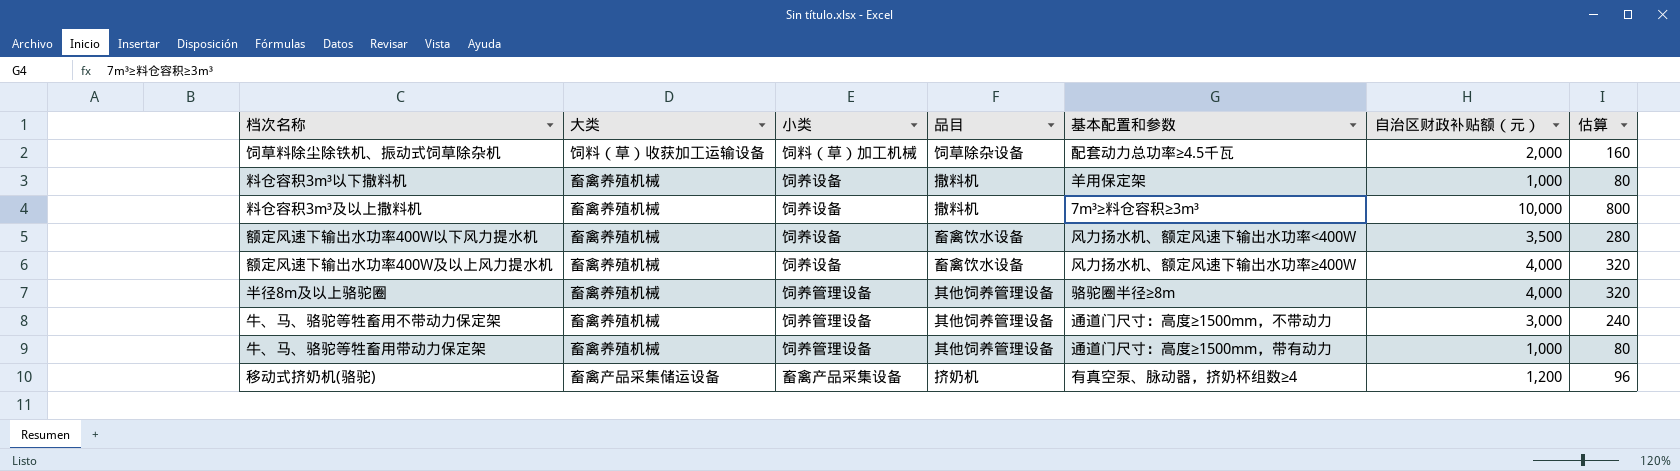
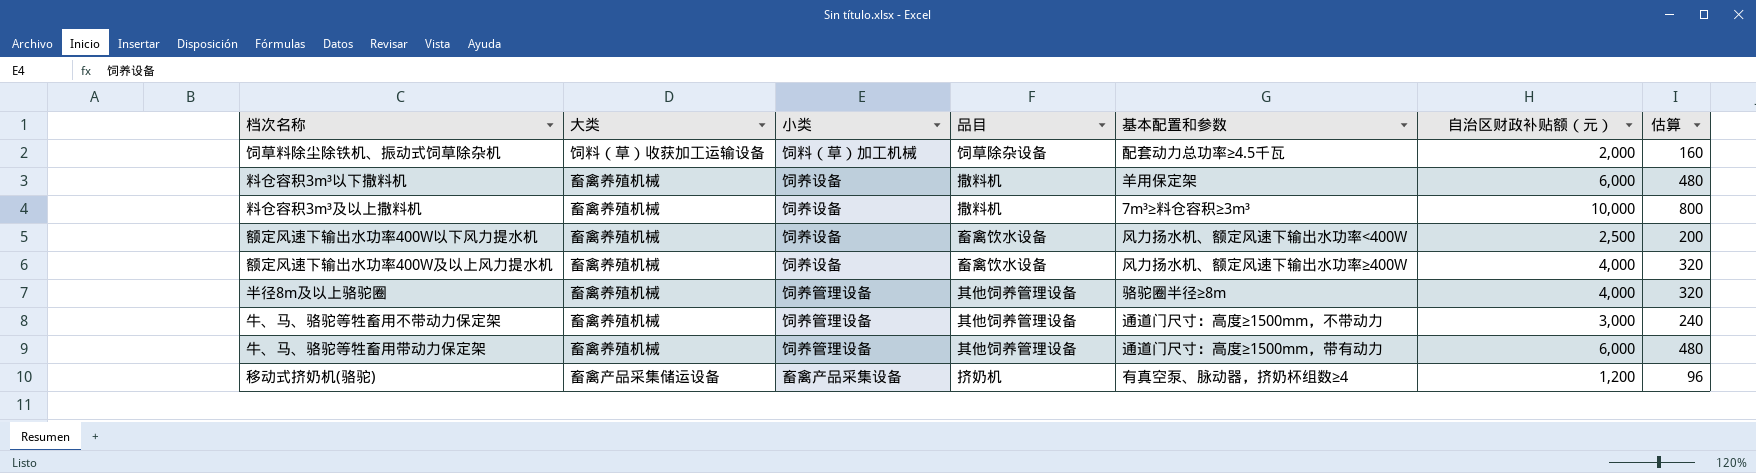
料仓容积3m³以下撒料机 | 自治区财政补贴额（元）: 1,000 -> 6,000
料仓容积3m³以下撒料机 | 估算: 80 -> 480
额定风速下输出水功率400W以下风力提水机 | 自治区财政补贴额（元）: 3,500 -> 2,500
额定风速下输出水功率400W以下风力提水机 | 估算: 280 -> 200
牛、马、骆驼等牲畜用带动力保定架 | 自治区财政补贴额（元）: 1,000 -> 6,000
牛、马、骆驼等牲畜用带动力保定架 | 估算: 80 -> 480

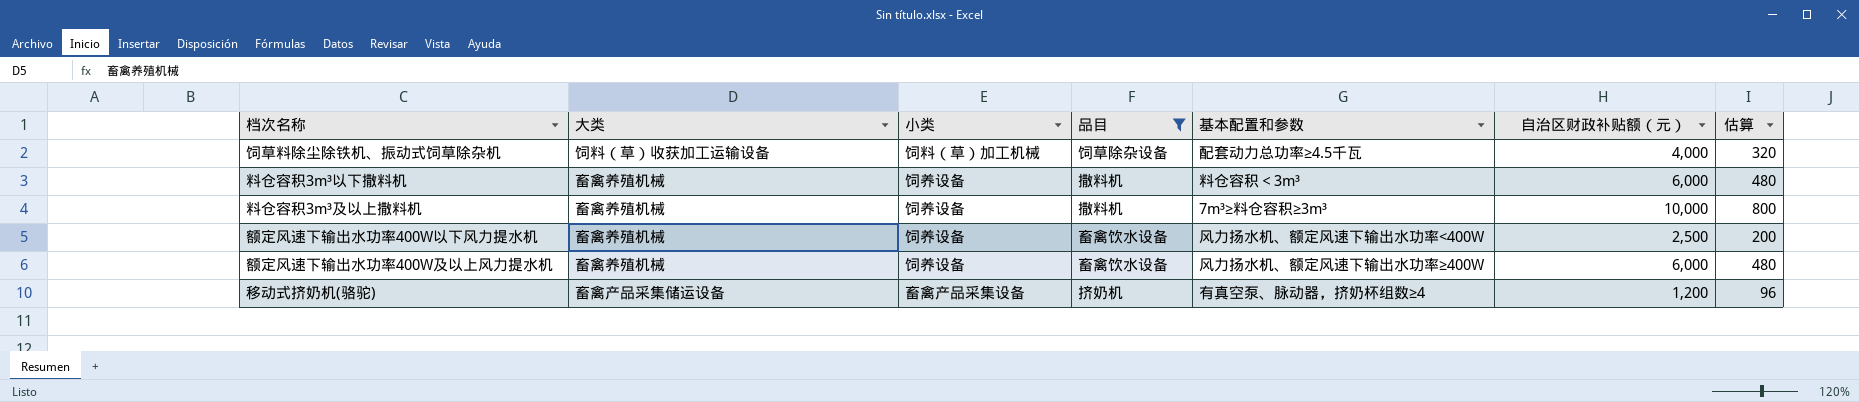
filter: none -> 品目 != 其他饲养管理设备
饲草料除尘除铁机、振动式饲草除杂机 | 自治区财政补贴额（元）: 2,000 -> 4,000
饲草料除尘除铁机、振动式饲草除杂机 | 估算: 160 -> 320
料仓容积3m³以下撒料机 | 基本配置和参数: 羊用保定架 -> 料仓容积＜3m³
额定风速下输出水功率400W及以上风力提水机 | 自治区财政补贴额（元）: 4,000 -> 6,000
额定风速下输出水功率400W及以上风力提水机 | 估算: 320 -> 480

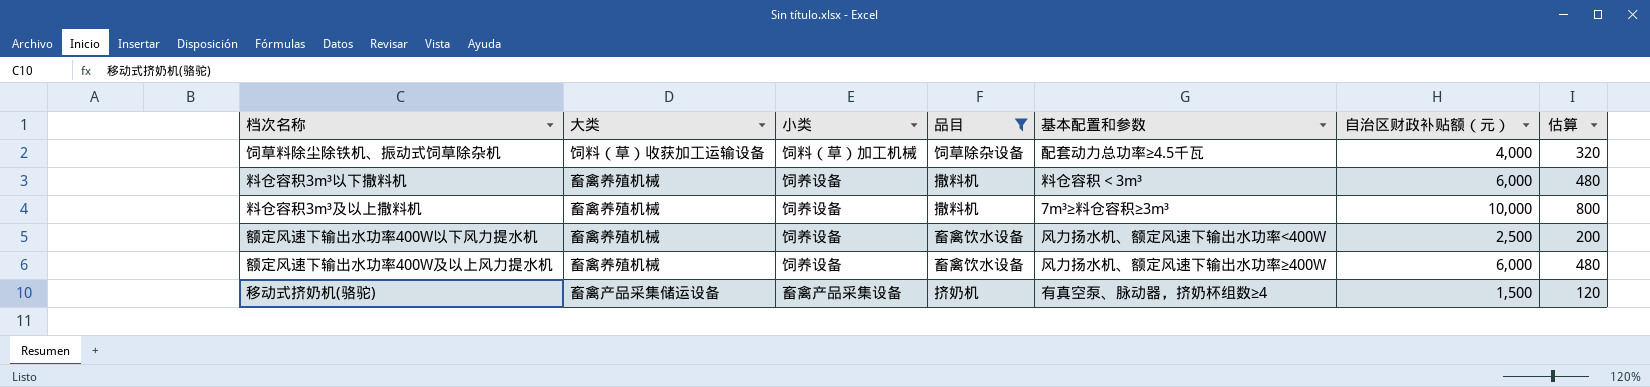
移动式挤奶机(骆驼) | 自治区财政补贴额（元）: 1,200 -> 1,500
移动式挤奶机(骆驼) | 估算: 96 -> 120

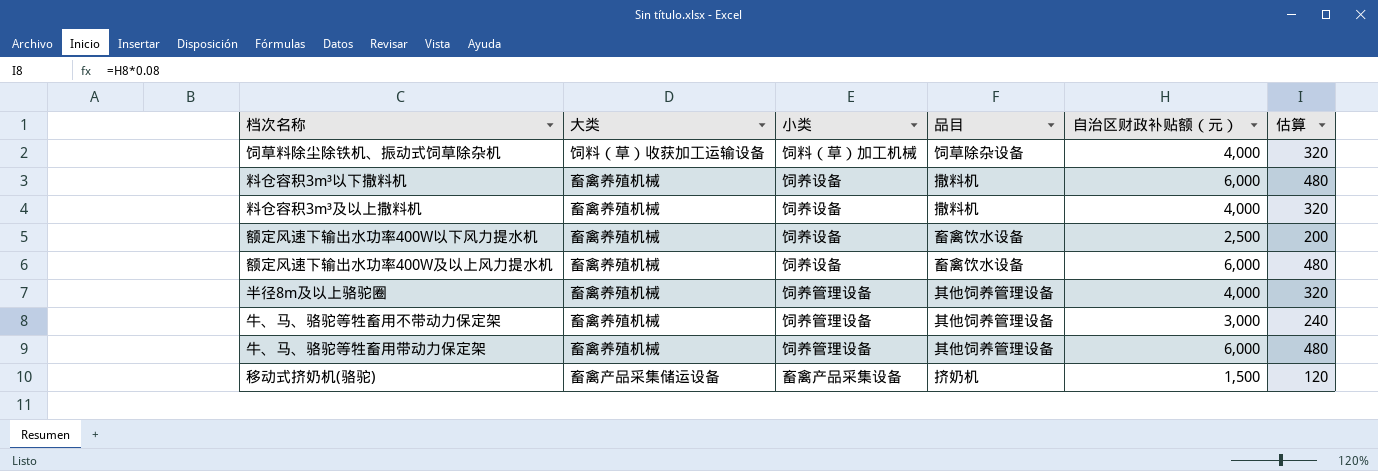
filter: 品目 != 其他饲养管理设备 -> none
column 基本配置和参数 | position: 5 -> none
料仓容积3m³及以上撒料机 | 自治区财政补贴额（元）: 10,000 -> 4,000
料仓容积3m³及以上撒料机 | 估算: 800 -> 320

